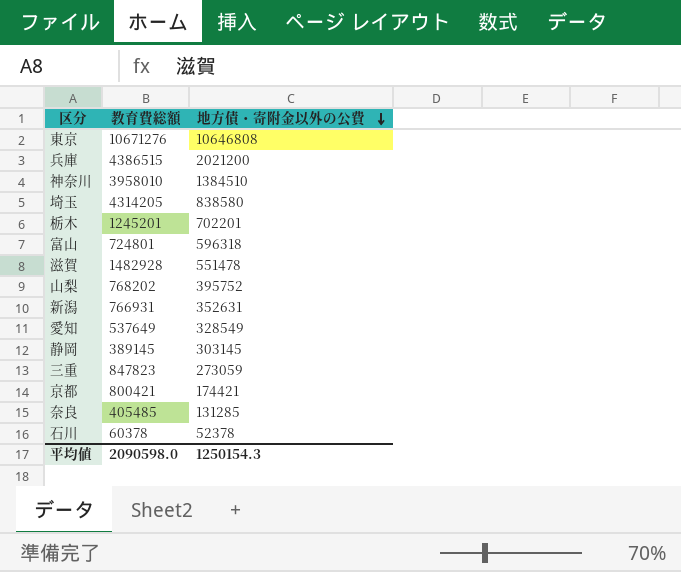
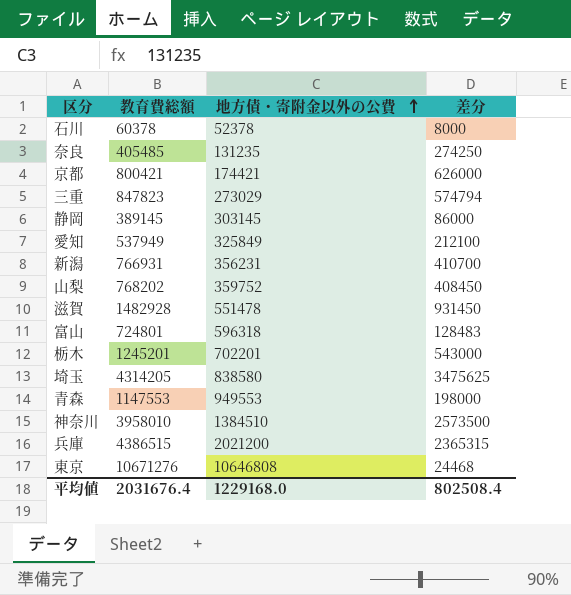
row order: 地方債・寄附金以外の公費 descending -> 地方債・寄附金以外の公費 ascending
column 差分 | formula: none -> [教育費総額] - [地方債・寄附金以外の公費]
奈良 | 地方債・寄附金以外の公費: 131285 -> 131235
三重 | 地方債・寄附金以外の公費: 273059 -> 273029
愛知 | 教育費総額: 537649 -> 537949
愛知 | 地方債・寄附金以外の公費: 328549 -> 325849
新潟 | 地方債・寄附金以外の公費: 352631 -> 356231
山梨 | 地方債・寄附金以外の公費: 395752 -> 359752
row 青森: none -> 1147553 | 949553 | 198000
平均値 | 教育費総額: 2090598.0 -> 2031676.4
平均値 | 地方債・寄附金以外の公費: 1250154.3 -> 1229168.0

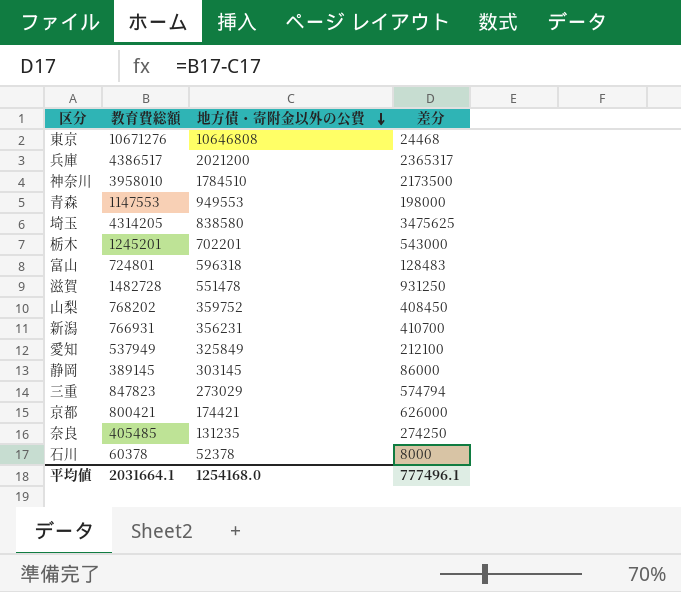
row order: 地方債・寄附金以外の公費 ascending -> 地方債・寄附金以外の公費 descending
兵庫 | 教育費総額: 4386515 -> 4386517
兵庫 | 差分: 2365315 -> 2365317
神奈川 | 地方債・寄附金以外の公費: 1384510 -> 1784510
神奈川 | 差分: 2573500 -> 2173500
滋賀 | 教育費総額: 1482928 -> 1482728
滋賀 | 差分: 931450 -> 931250
平均値 | 教育費総額: 2031676.4 -> 2031664.1
平均値 | 地方債・寄附金以外の公費: 1229168.0 -> 1254168.0
平均値 | 差分: 802508.4 -> 777496.1

